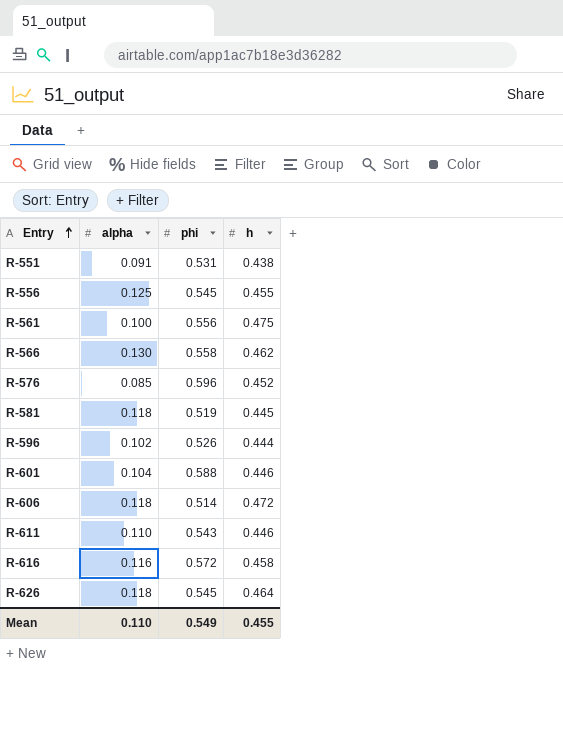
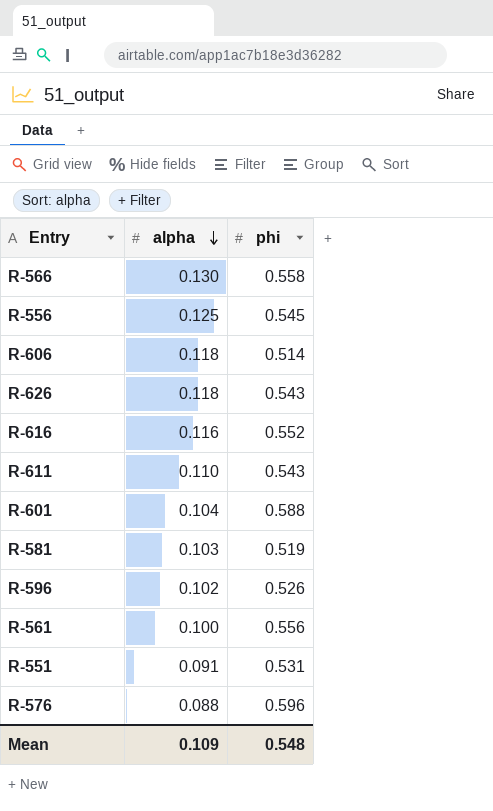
row order: Entry ascending -> alpha descending
column h | position: 4 -> none
R-626 | phi: 0.545 -> 0.543
R-616 | phi: 0.572 -> 0.552
R-581 | alpha: 0.118 -> 0.103
R-576 | alpha: 0.085 -> 0.088
Mean | alpha: 0.110 -> 0.109
Mean | phi: 0.549 -> 0.548

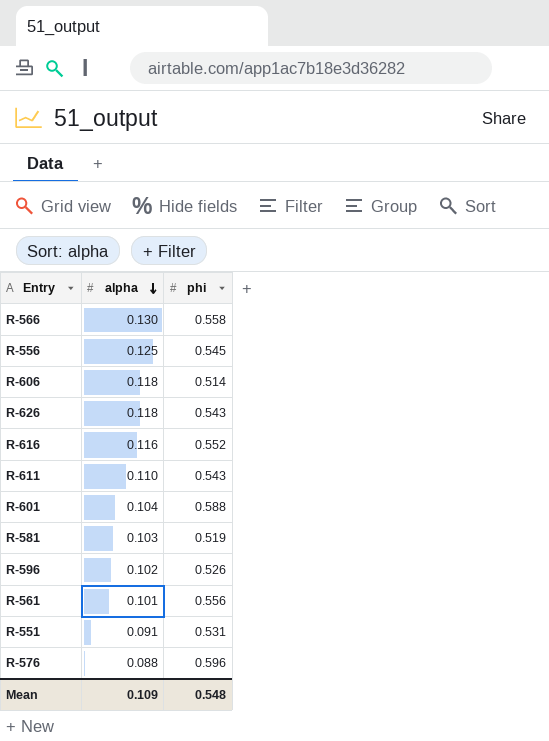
R-561 | alpha: 0.100 -> 0.101

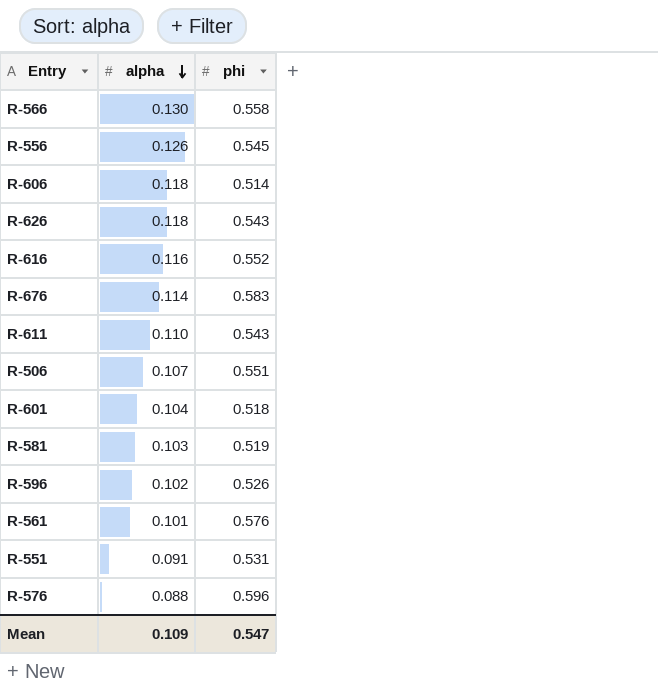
R-556 | alpha: 0.125 -> 0.126
row R-676: none -> 0.114 | 0.583
row R-506: none -> 0.107 | 0.551
R-601 | phi: 0.588 -> 0.518
R-561 | phi: 0.556 -> 0.576
Mean | phi: 0.548 -> 0.547

